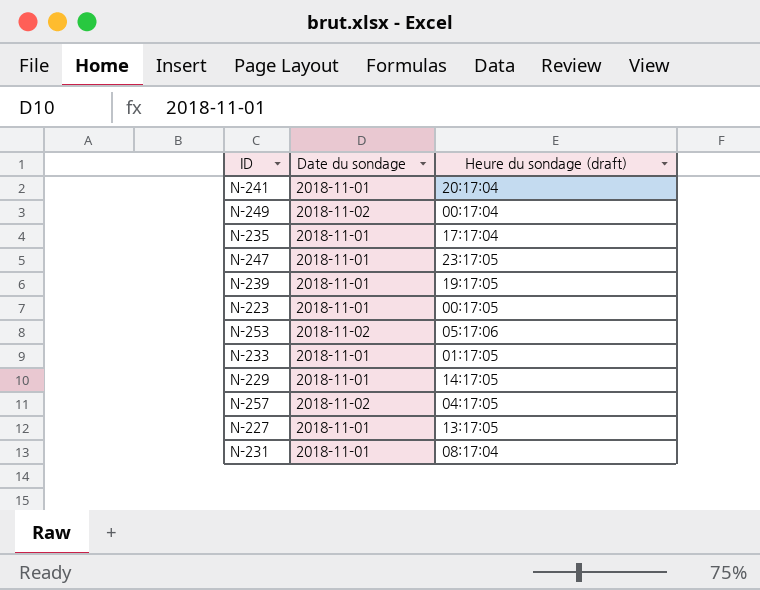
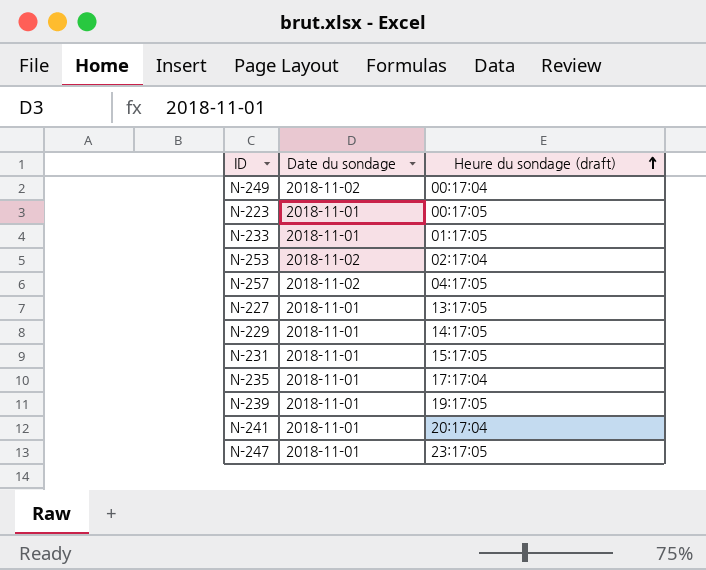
row order: none -> Heure du sondage (draft) ascending
N-253 | Heure du sondage (draft): 05:17:06 -> 02:17:04
N-231 | Heure du sondage (draft): 08:17:04 -> 15:17:05

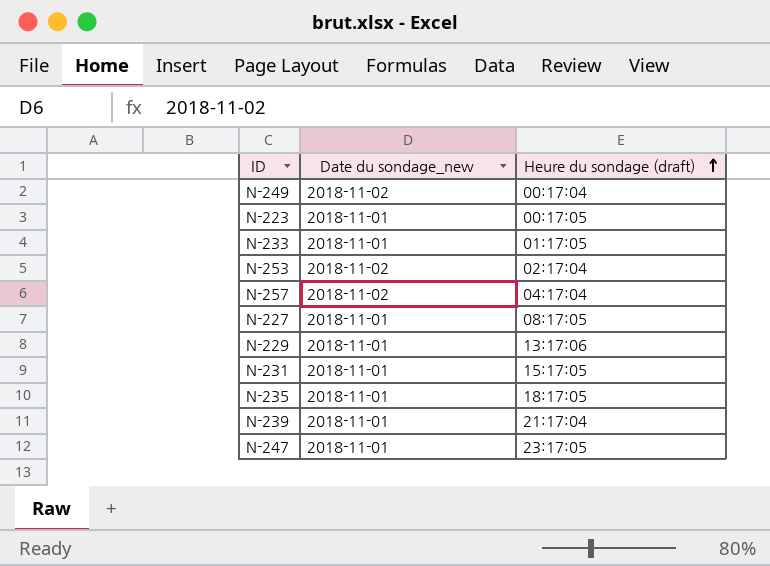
column name: Date du sondage -> Date du sondage_new
row N-241: 2018-11-01 | 20:17:04 -> none
N-257 | Heure du sondage (draft): 04:17:05 -> 04:17:04
N-227 | Heure du sondage (draft): 13:17:05 -> 08:17:05
N-229 | Heure du sondage (draft): 14:17:05 -> 13:17:06
N-235 | Heure du sondage (draft): 17:17:04 -> 18:17:05
N-239 | Heure du sondage (draft): 19:17:05 -> 21:17:04

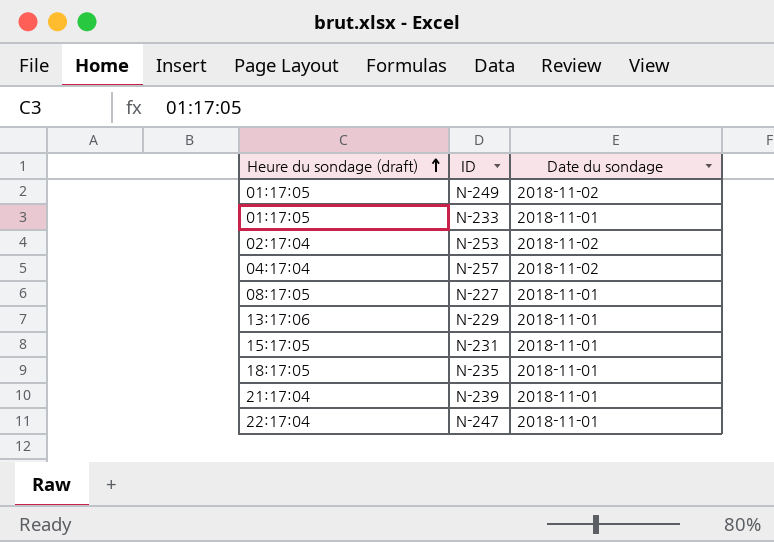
column Heure du sondage (draft) | position: 3 -> 1
column name: Date du sondage_new -> Date du sondage
row N-223: 2018-11-01 | 00:17:05 -> none
N-249 | Heure du sondage (draft): 00:17:04 -> 01:17:05
N-247 | Heure du sondage (draft): 23:17:05 -> 22:17:04

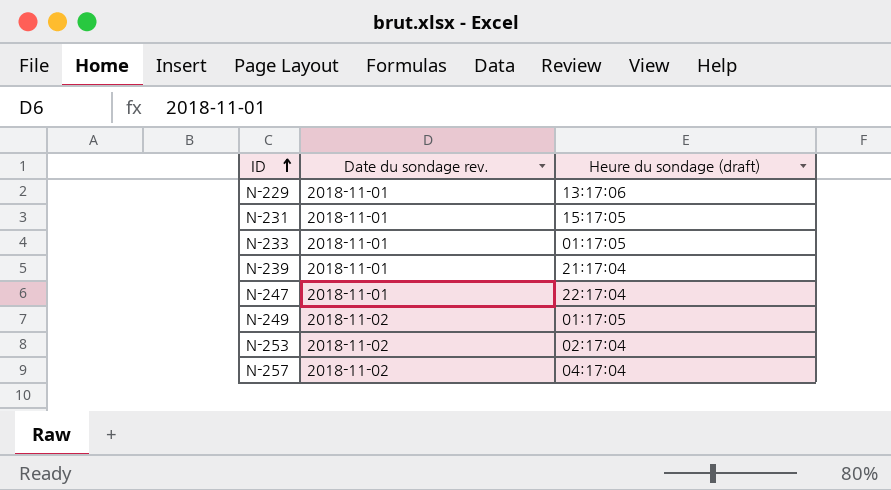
row order: Heure du sondage (draft) ascending -> ID ascending
column name: Date du sondage -> Date du sondage rev.
column Heure du sondage (draft) | position: 1 -> 3
row N-227: 08:17:05 | 2018-11-01 -> none
row N-235: 18:17:05 | 2018-11-01 -> none

